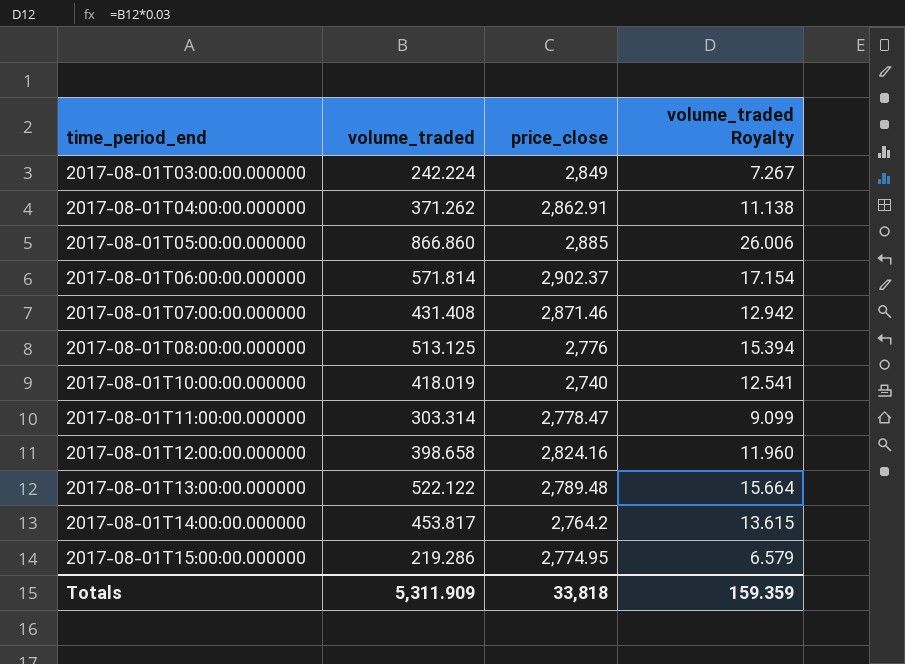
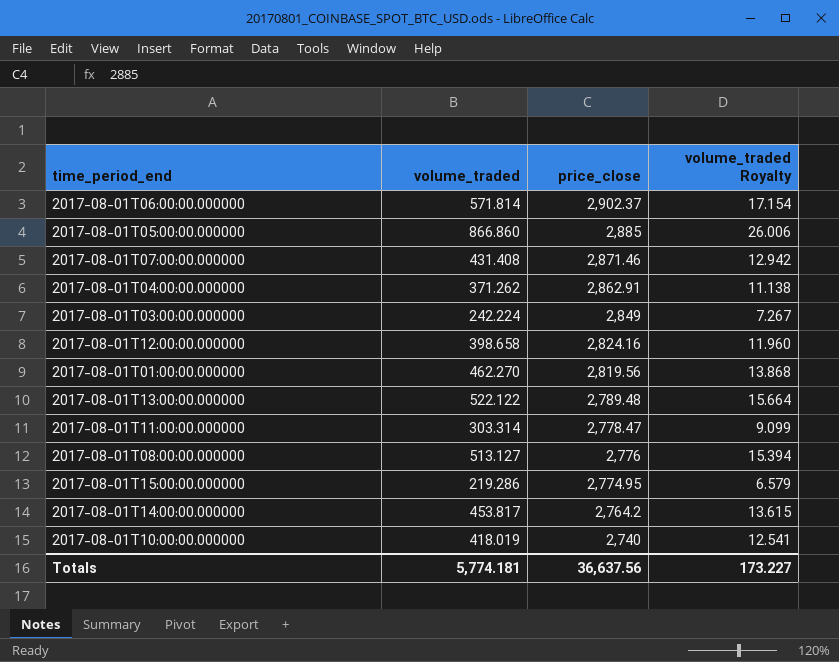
row order: time_period_end ascending -> price_close descending
row 2017-08-01T01:00:00.000000: none -> 462.270 | 2,819.56 | 13.868
2017-08-01T08:00:00.000000 | volume_traded: 513.125 -> 513.127
Totals | volume_traded: 5,311.909 -> 5,774.181
Totals | price_close: 33,818 -> 36,637.56
Totals | volume_traded Royalty: 159.359 -> 173.227

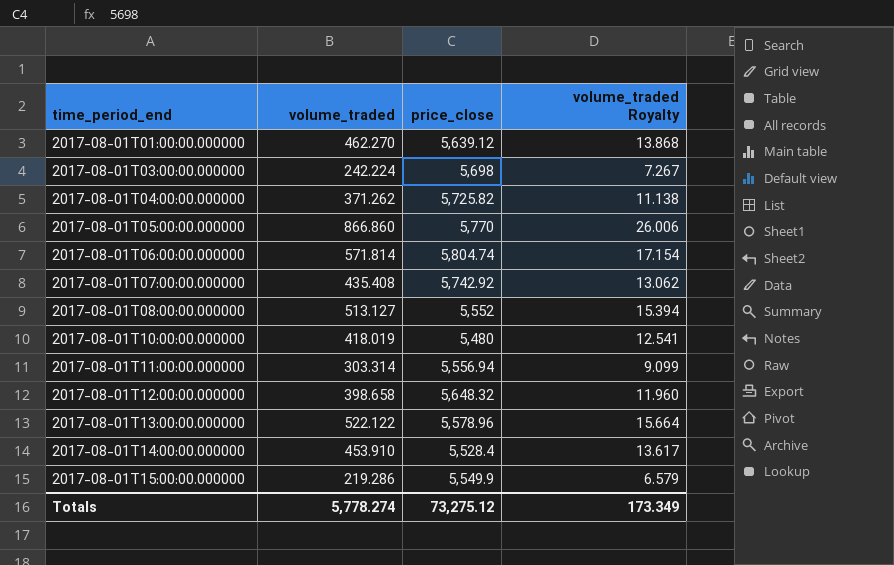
row order: price_close descending -> time_period_end ascending
2017-08-01T01:00:00.000000 | price_close: 2,819.56 -> 5,639.12
2017-08-01T03:00:00.000000 | price_close: 2,849 -> 5,698
2017-08-01T04:00:00.000000 | price_close: 2,862.91 -> 5,725.82
2017-08-01T05:00:00.000000 | price_close: 2,885 -> 5,770
2017-08-01T06:00:00.000000 | price_close: 2,902.37 -> 5,804.74
2017-08-01T07:00:00.000000 | volume_traded: 431.408 -> 435.408
2017-08-01T07:00:00.000000 | price_close: 2,871.46 -> 5,742.92
2017-08-01T07:00:00.000000 | volume_traded Royalty: 12.942 -> 13.062
2017-08-01T08:00:00.000000 | price_close: 2,776 -> 5,552
2017-08-01T10:00:00.000000 | price_close: 2,740 -> 5,480
2017-08-01T11:00:00.000000 | price_close: 2,778.47 -> 5,556.94
2017-08-01T12:00:00.000000 | price_close: 2,824.16 -> 5,648.32
2017-08-01T13:00:00.000000 | price_close: 2,789.48 -> 5,578.96
2017-08-01T14:00:00.000000 | volume_traded: 453.817 -> 453.910
2017-08-01T14:00:00.000000 | price_close: 2,764.2 -> 5,528.4
2017-08-01T14:00:00.000000 | volume_traded Royalty: 13.615 -> 13.617
2017-08-01T15:00:00.000000 | price_close: 2,774.95 -> 5,549.9
Totals | volume_traded: 5,774.181 -> 5,778.274
Totals | price_close: 36,637.56 -> 73,275.12
Totals | volume_traded Royalty: 173.227 -> 173.349

